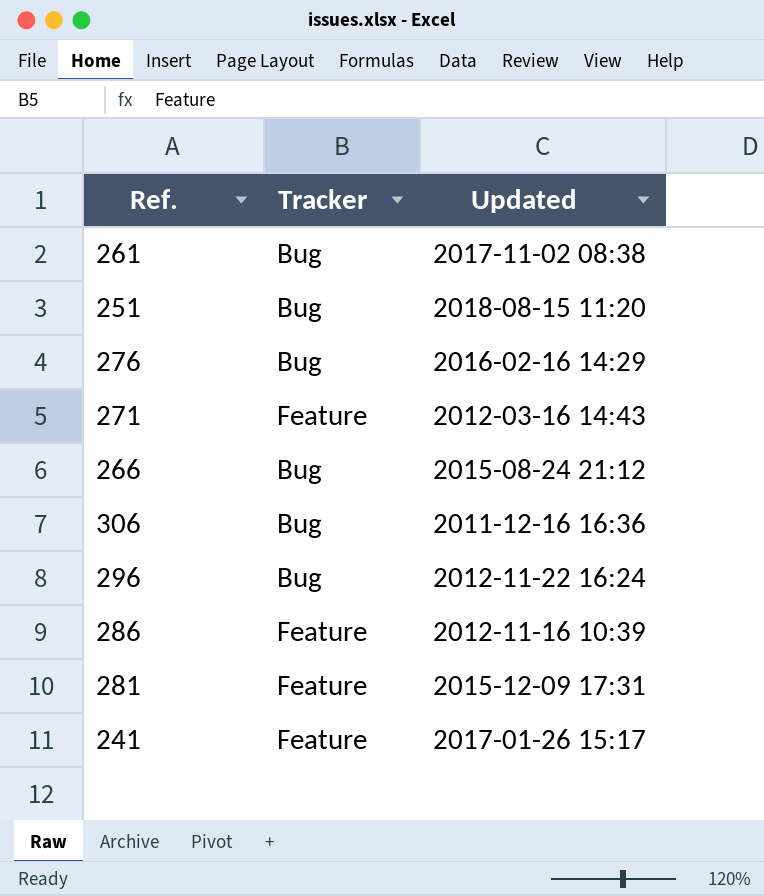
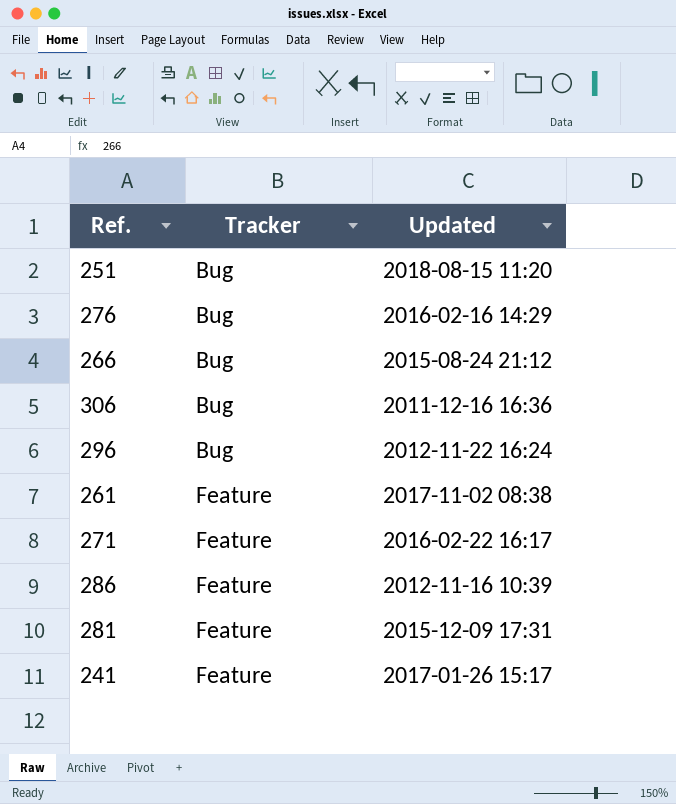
row order: none -> Tracker ascending
261 | Tracker: Bug -> Feature
271 | Updated: 2012-03-16 14:43 -> 2016-02-22 16:17

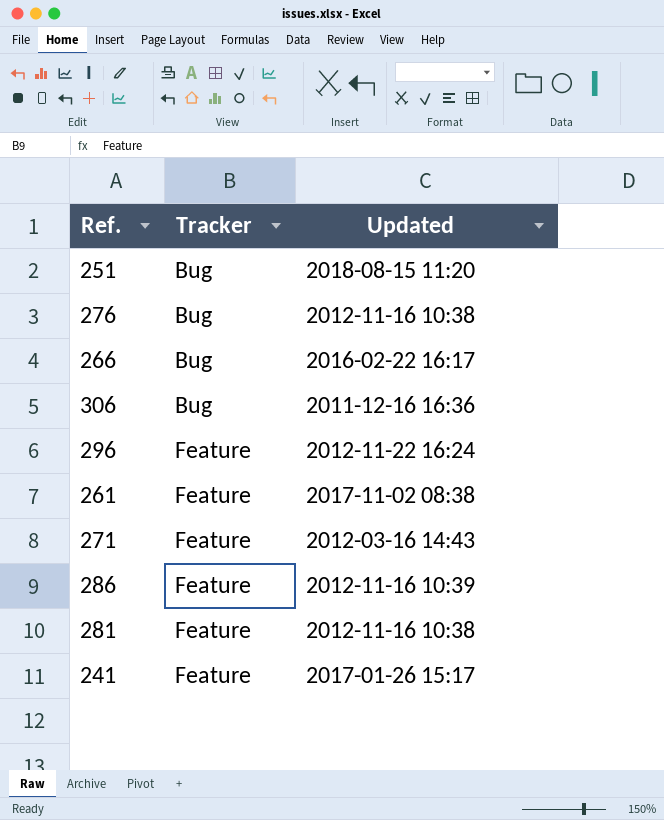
276 | Updated: 2016-02-16 14:29 -> 2012-11-16 10:38
266 | Updated: 2015-08-24 21:12 -> 2016-02-22 16:17
296 | Tracker: Bug -> Feature
271 | Updated: 2016-02-22 16:17 -> 2012-03-16 14:43
281 | Updated: 2015-12-09 17:31 -> 2012-11-16 10:38

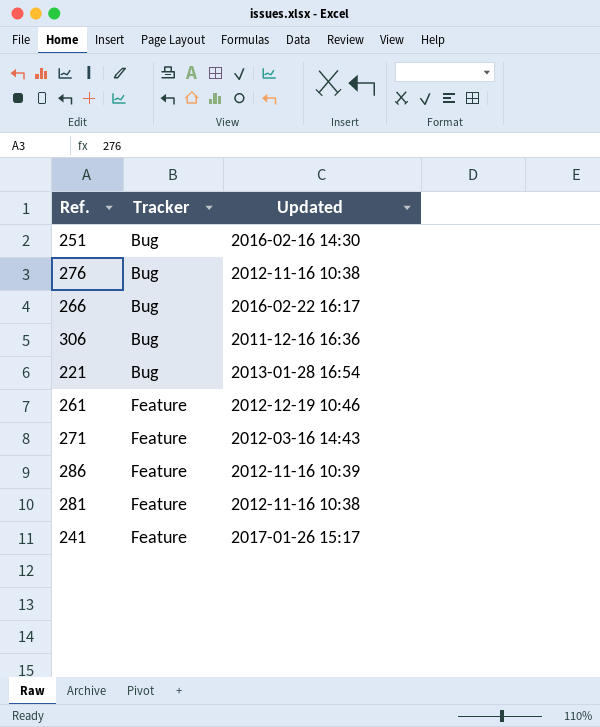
row 296: Feature | 2012-11-22 16:24 -> none
251 | Updated: 2018-08-15 11:20 -> 2016-02-16 14:30
row 221: none -> Bug | 2013-01-28 16:54
261 | Updated: 2017-11-02 08:38 -> 2012-12-19 10:46

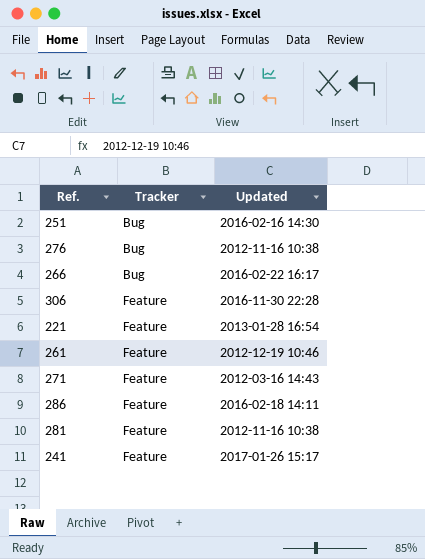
306 | Tracker: Bug -> Feature
306 | Updated: 2011-12-16 16:36 -> 2016-11-30 22:28
221 | Tracker: Bug -> Feature
286 | Updated: 2012-11-16 10:39 -> 2016-02-18 14:11

